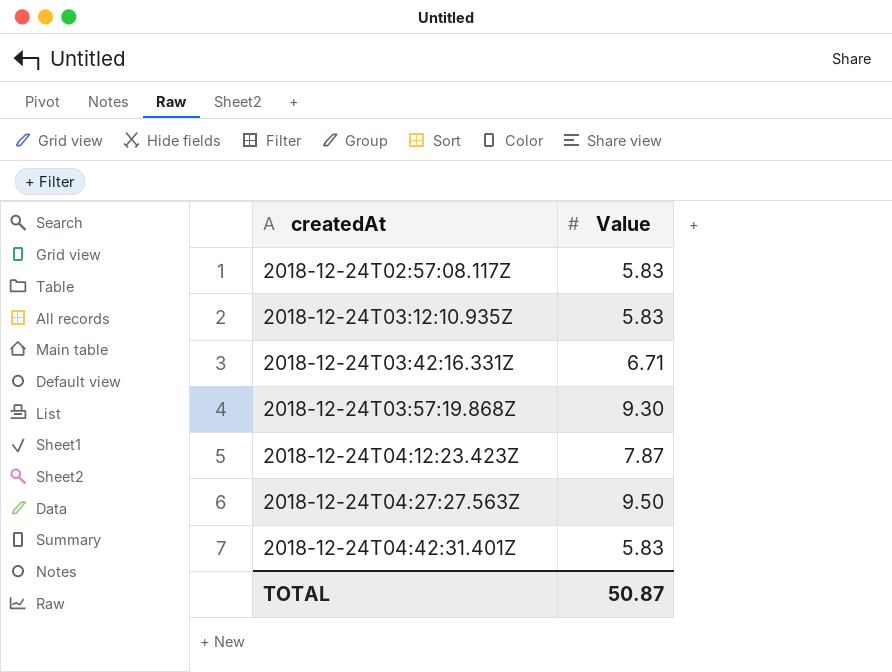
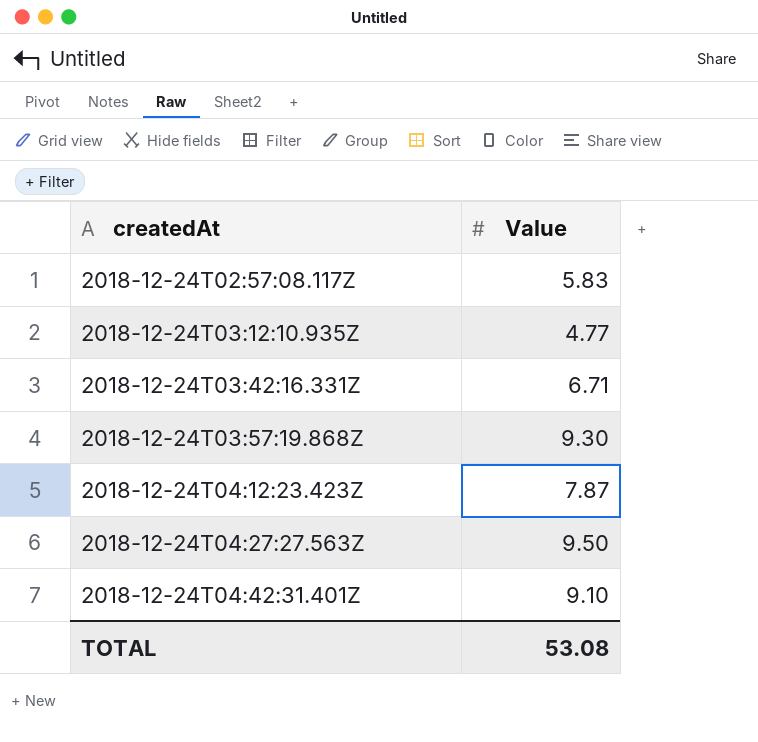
2018-12-24T03:12:10.935Z | Value: 5.83 -> 4.77
2018-12-24T04:42:31.401Z | Value: 5.83 -> 9.10
TOTAL | Value: 50.87 -> 53.08

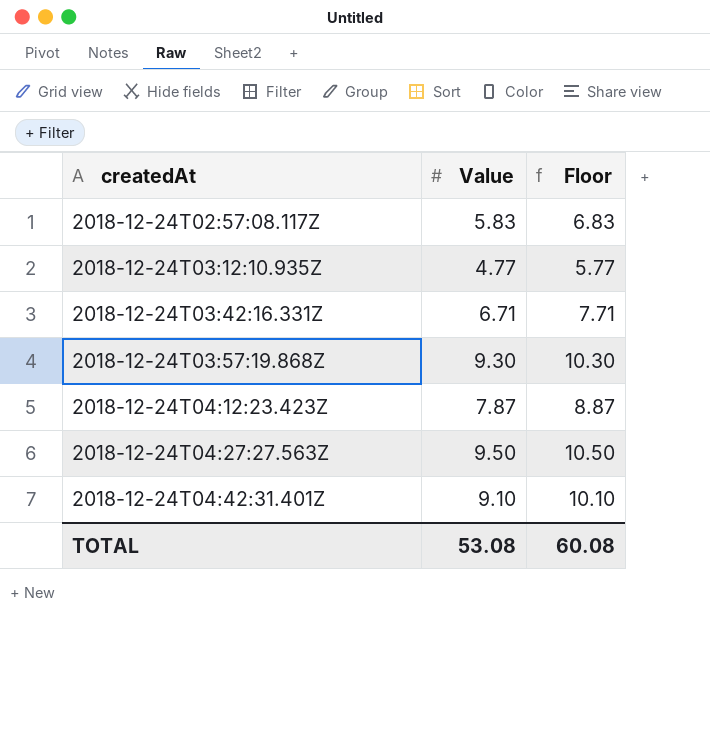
column Floor | formula: none -> [Value] + 1

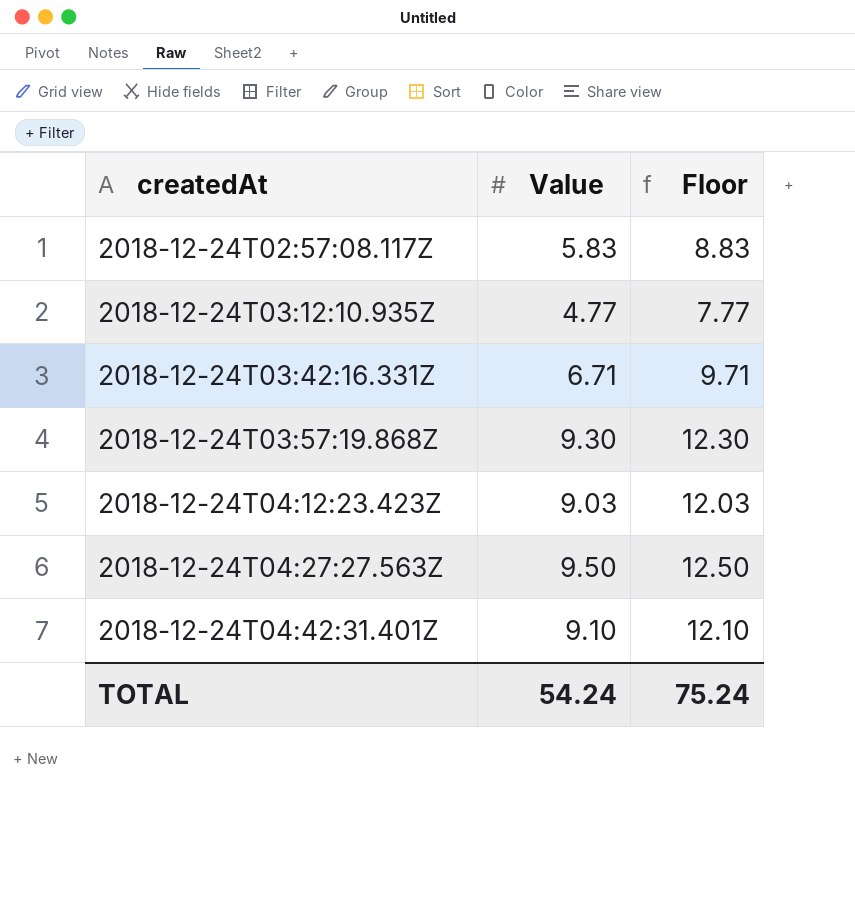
column Floor | formula: [Value] + 1 -> [Value] + 3
2018-12-24T04:12:23.423Z | Value: 7.87 -> 9.03
TOTAL | Value: 53.08 -> 54.24
TOTAL | Floor: 60.08 -> 75.24

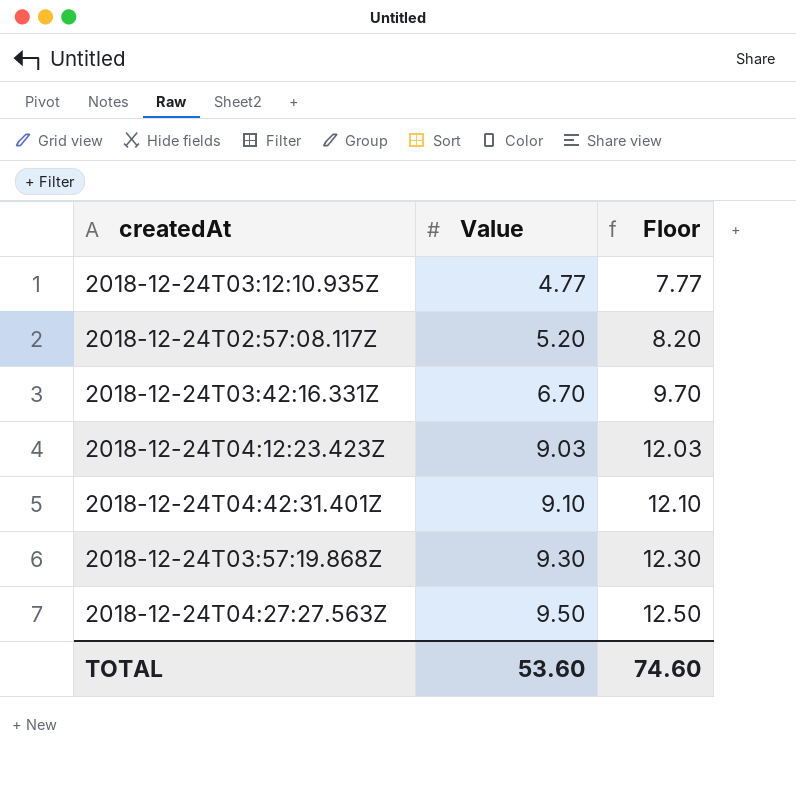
row order: createdAt ascending -> Value ascending
2018-12-24T02:57:08.117Z | Value: 5.83 -> 5.20
2018-12-24T02:57:08.117Z | Floor: 8.83 -> 8.20
2018-12-24T03:42:16.331Z | Value: 6.71 -> 6.70
2018-12-24T03:42:16.331Z | Floor: 9.71 -> 9.70
TOTAL | Value: 54.24 -> 53.60
TOTAL | Floor: 75.24 -> 74.60

